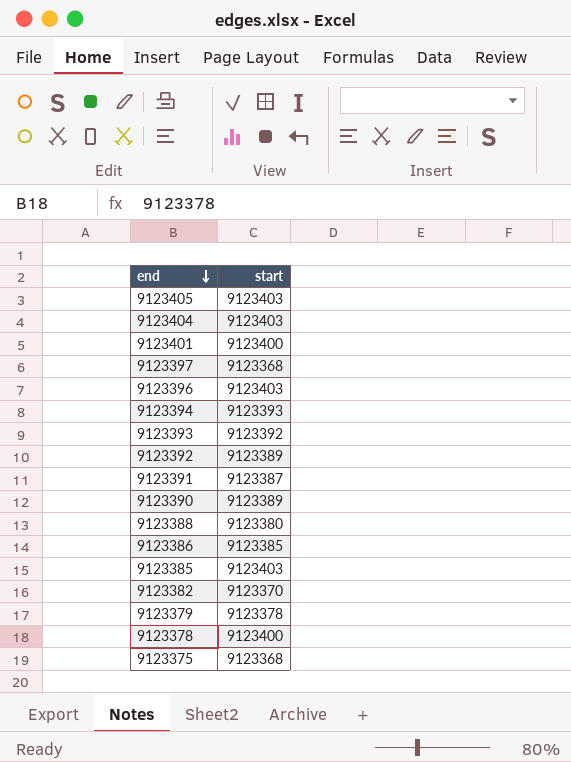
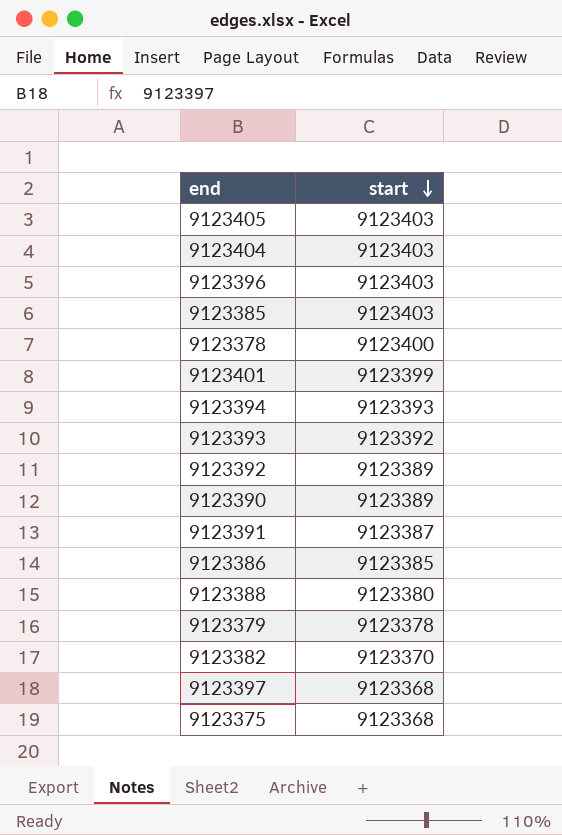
row order: end descending -> start descending
9123401 | start: 9123400 -> 9123399

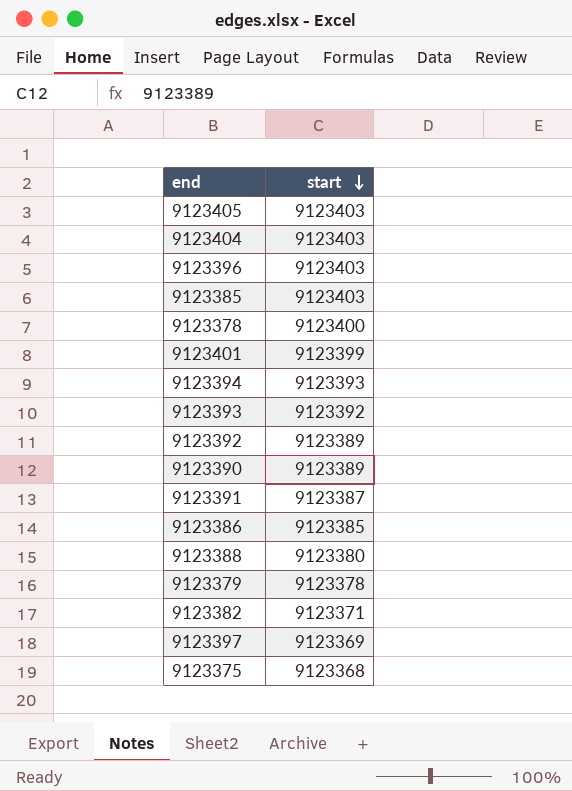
9123382 | start: 9123370 -> 9123371
9123397 | start: 9123368 -> 9123369

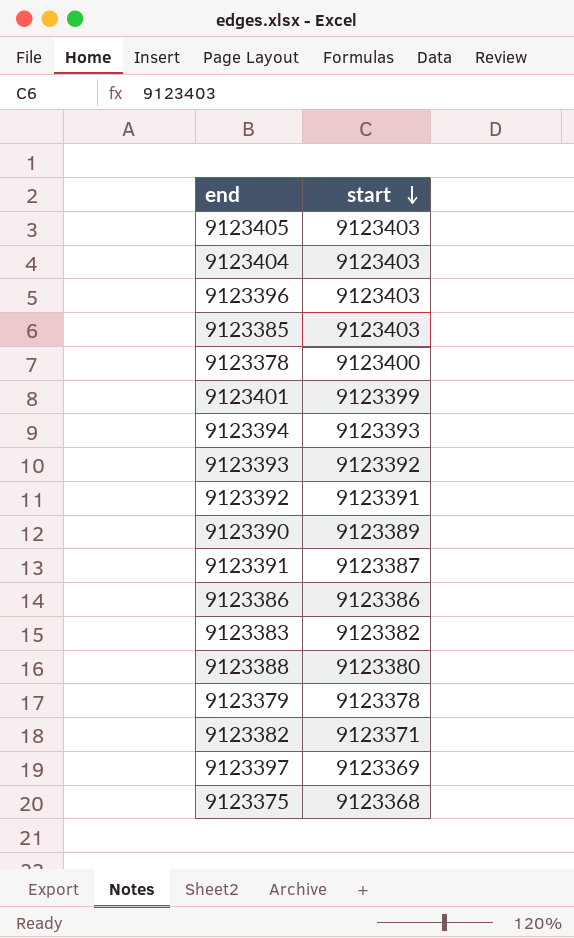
9123392 | start: 9123389 -> 9123391
9123386 | start: 9123385 -> 9123386
row 9123383: none -> 9123382

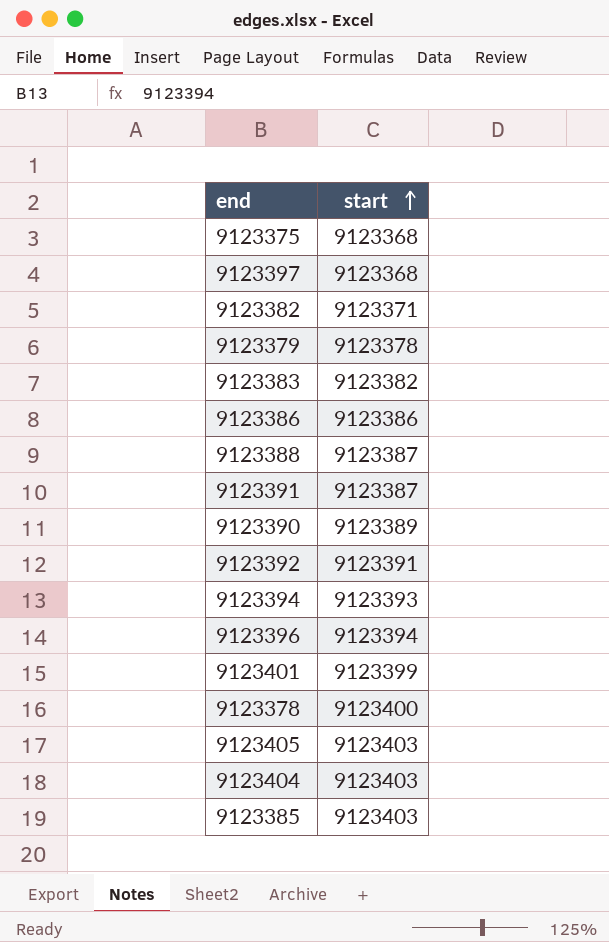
row order: start descending -> start ascending
row 9123393: 9123392 -> none
9123397 | start: 9123369 -> 9123368
9123388 | start: 9123380 -> 9123387
9123396 | start: 9123403 -> 9123394

